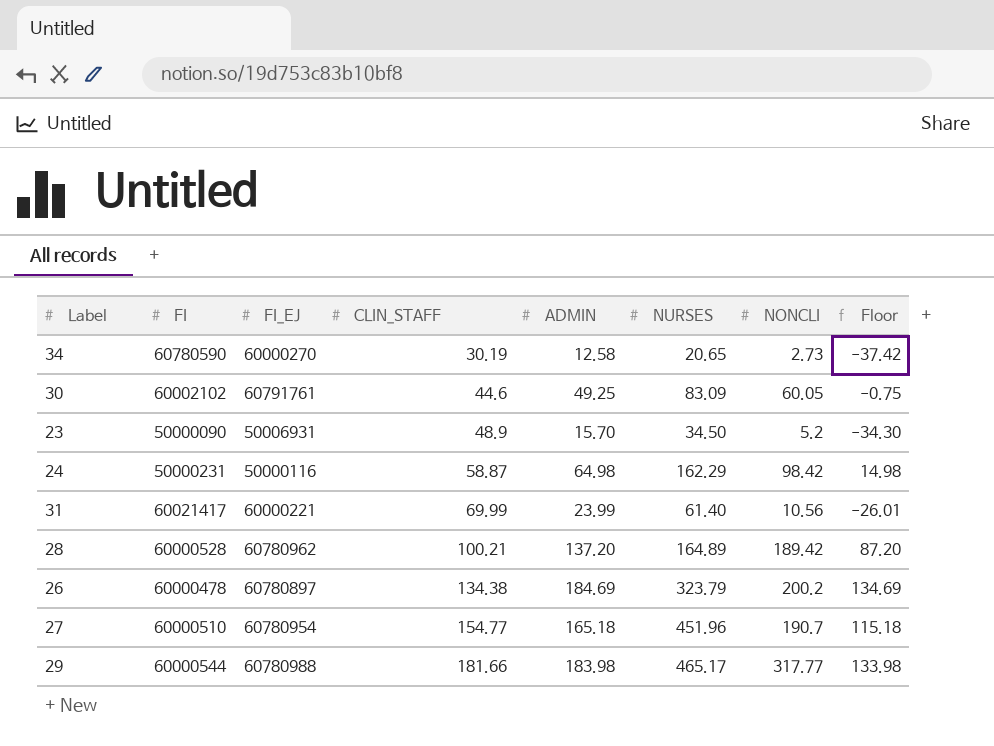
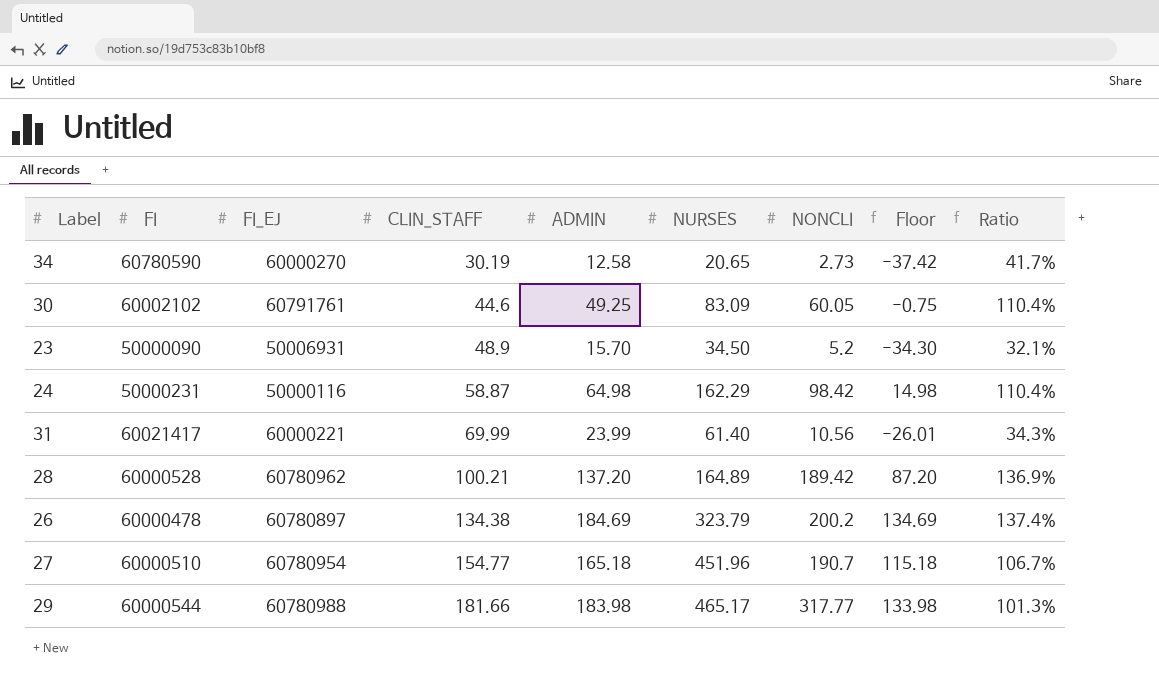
column Ratio | formula: none -> [ADMIN] / [CLIN_STAFF]

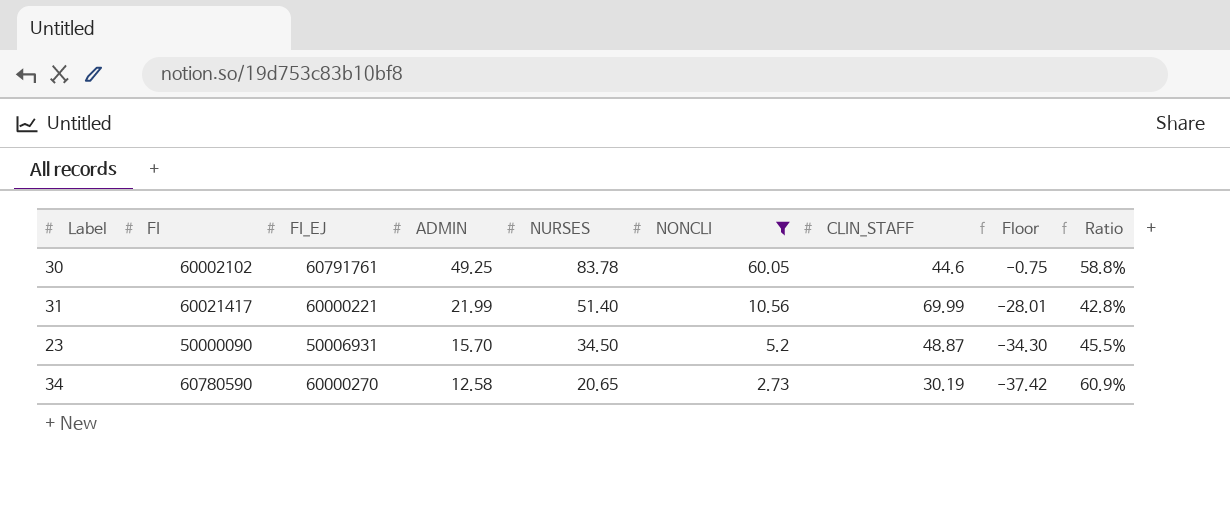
filter: none -> NONCLI <= 60.05
row order: CLIN_STAFF ascending -> ADMIN descending
column CLIN_STAFF | position: 4 -> 7
column Ratio | formula: [ADMIN] / [CLIN_STAFF] -> [ADMIN] / [NURSES]
30 | NURSES: 83.09 -> 83.78
31 | ADMIN: 23.99 -> 21.99
31 | NURSES: 61.40 -> 51.40
31 | Floor: -26.01 -> -28.01
23 | CLIN_STAFF: 48.9 -> 48.87

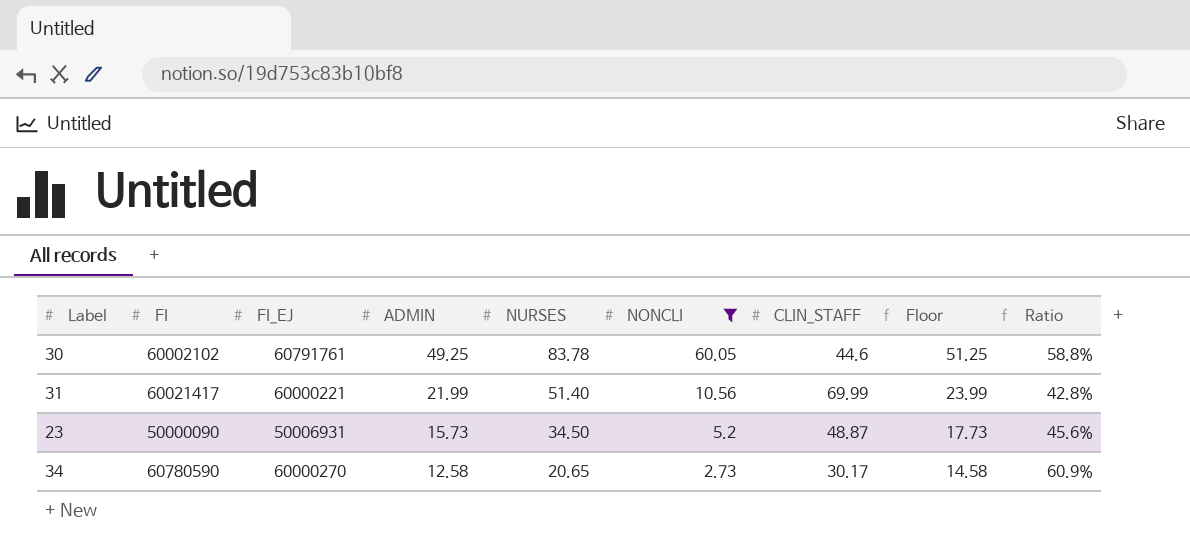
column Floor | formula: [ADMIN] - 50 -> [ADMIN] + 2
23 | ADMIN: 15.70 -> 15.73
23 | Ratio: 45.5% -> 45.6%
34 | CLIN_STAFF: 30.19 -> 30.17

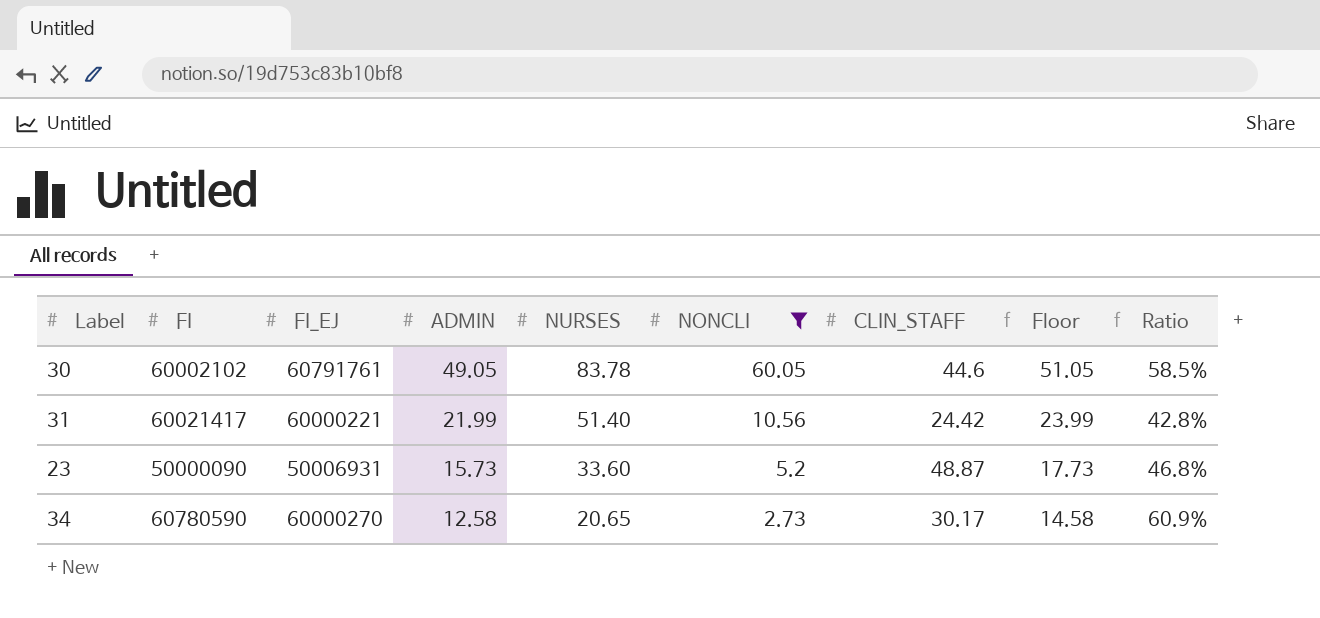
30 | ADMIN: 49.25 -> 49.05
30 | Floor: 51.25 -> 51.05
30 | Ratio: 58.8% -> 58.5%
31 | CLIN_STAFF: 69.99 -> 24.42
23 | NURSES: 34.50 -> 33.60
23 | Ratio: 45.6% -> 46.8%

